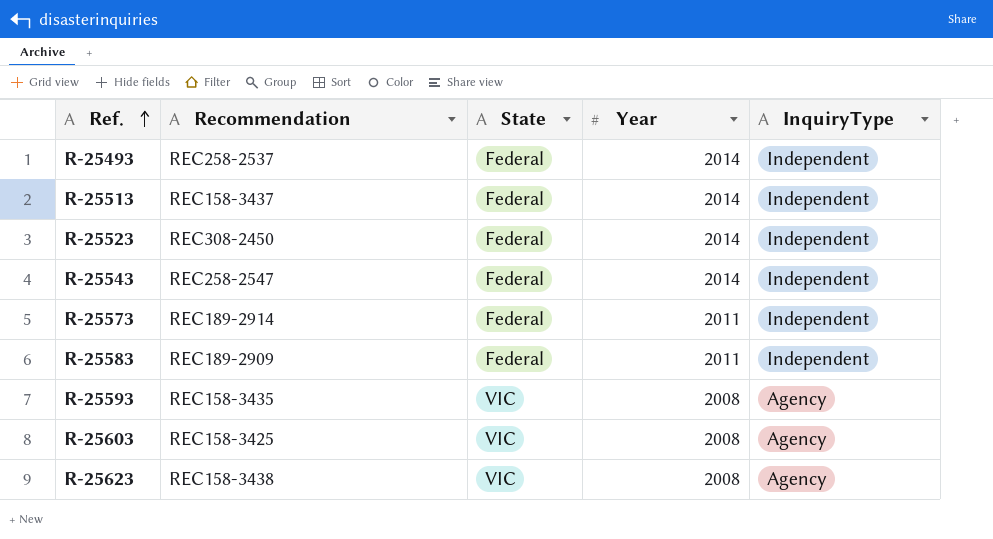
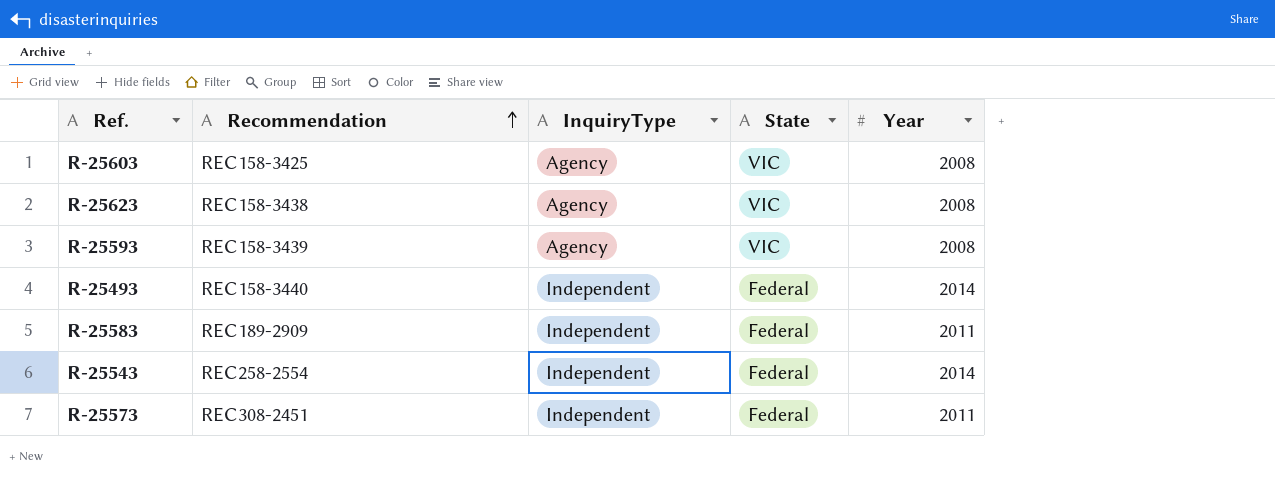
row order: Ref. ascending -> Recommendation ascending
column InquiryType | position: 5 -> 3
row R-25513: REC158-3437 | Federal | 2014 | Independent -> none
row R-25523: REC308-2450 | Federal | 2014 | Independent -> none
R-25593 | Recommendation: REC158-3435 -> REC158-3439
R-25493 | Recommendation: REC258-2537 -> REC158-3440
R-25543 | Recommendation: REC258-2547 -> REC258-2554
R-25573 | Recommendation: REC189-2914 -> REC308-2451

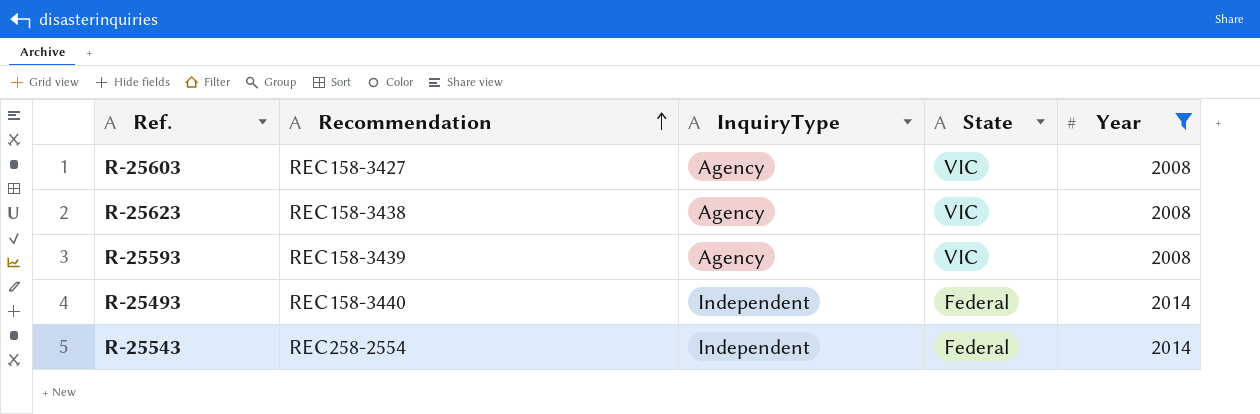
filter: none -> Year != 2011
R-25603 | Recommendation: REC158-3425 -> REC158-3427

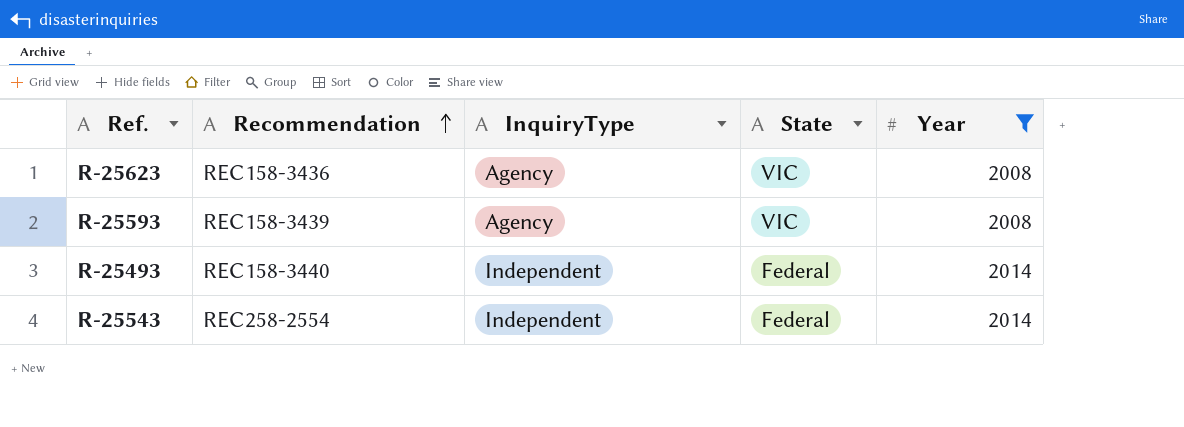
row R-25603: REC158-3427 | Agency | VIC | 2008 -> none
R-25623 | Recommendation: REC158-3438 -> REC158-3436

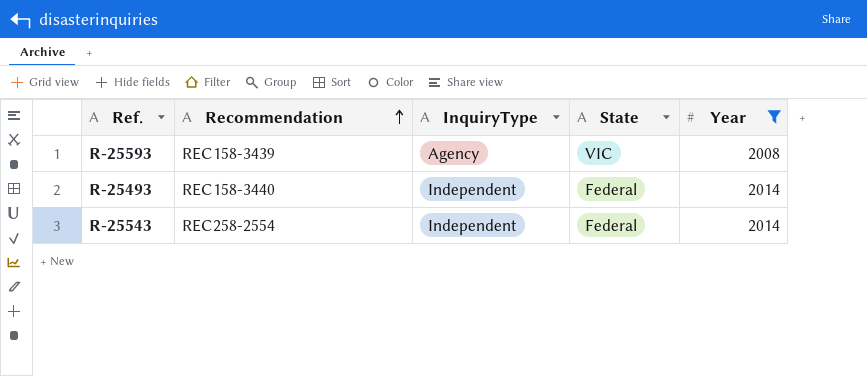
row R-25623: REC158-3436 | Agency | VIC | 2008 -> none

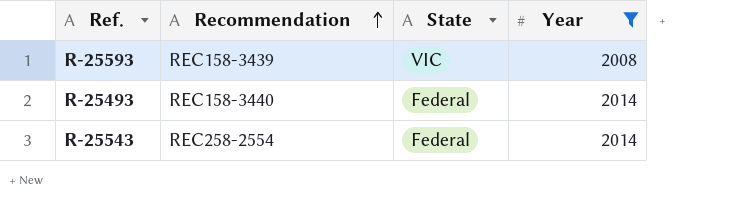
column InquiryType | position: 3 -> none

